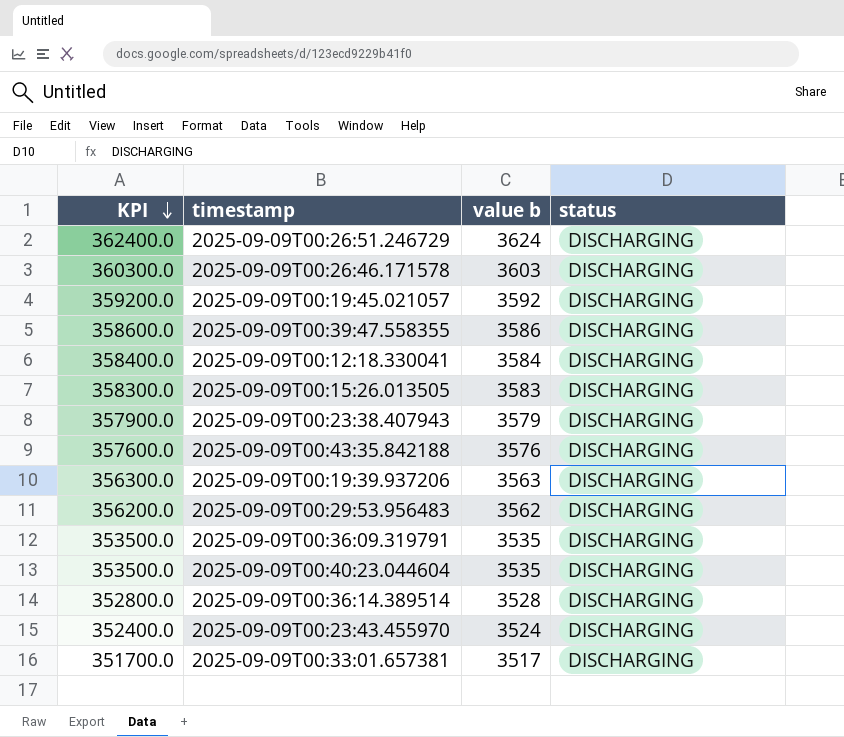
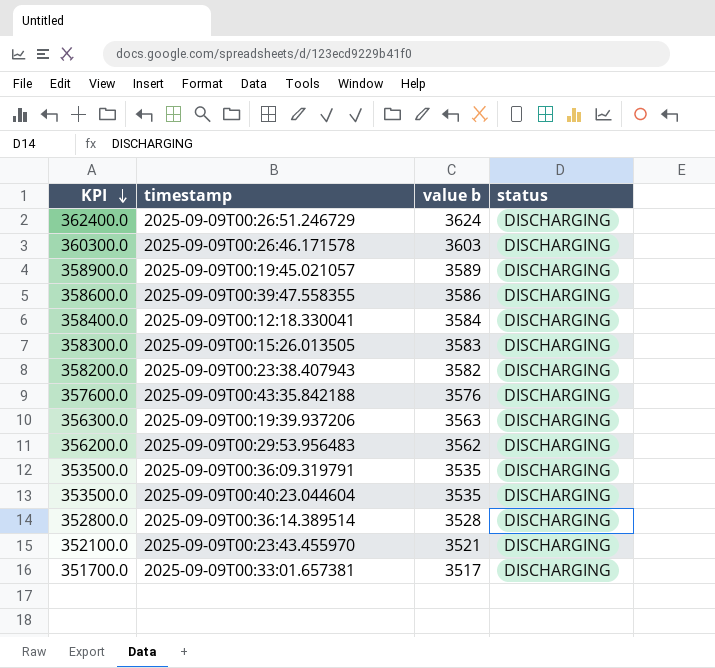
2025-09-09T00:19:45.021057 | KPI: 359200.0 -> 358900.0
2025-09-09T00:19:45.021057 | value b: 3592 -> 3589
2025-09-09T00:23:38.407943 | KPI: 357900.0 -> 358200.0
2025-09-09T00:23:38.407943 | value b: 3579 -> 3582
2025-09-09T00:23:43.455970 | KPI: 352400.0 -> 352100.0
2025-09-09T00:23:43.455970 | value b: 3524 -> 3521

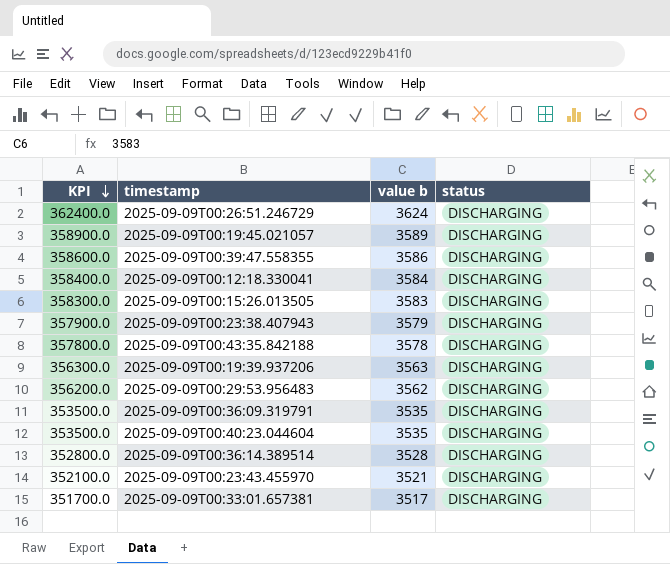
row 2025-09-09T00:26:46.171578: 360300.0 | 3603 | DISCHARGING -> none
2025-09-09T00:23:38.407943 | KPI: 358200.0 -> 357900.0
2025-09-09T00:23:38.407943 | value b: 3582 -> 3579
2025-09-09T00:43:35.842188 | KPI: 357600.0 -> 357800.0
2025-09-09T00:43:35.842188 | value b: 3576 -> 3578

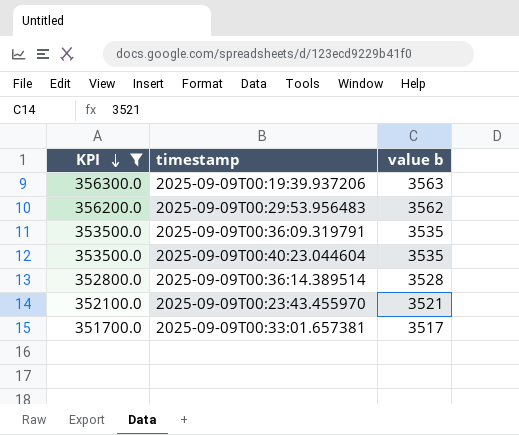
filter: none -> KPI <= 356300.0
column status | position: 4 -> none

